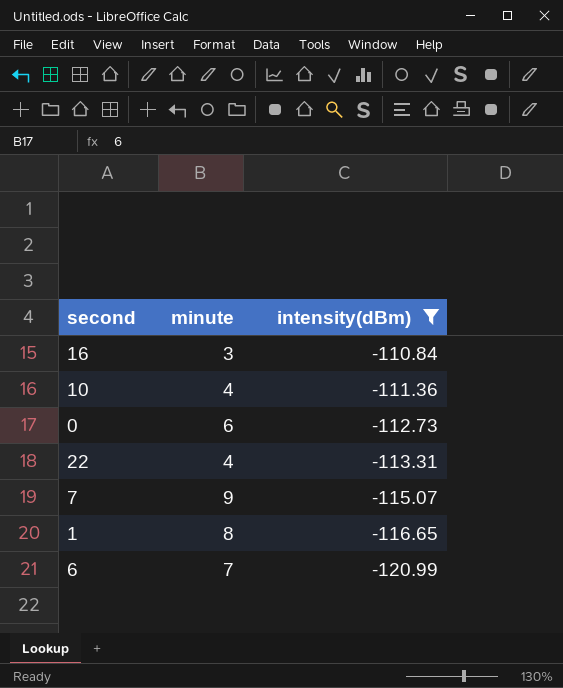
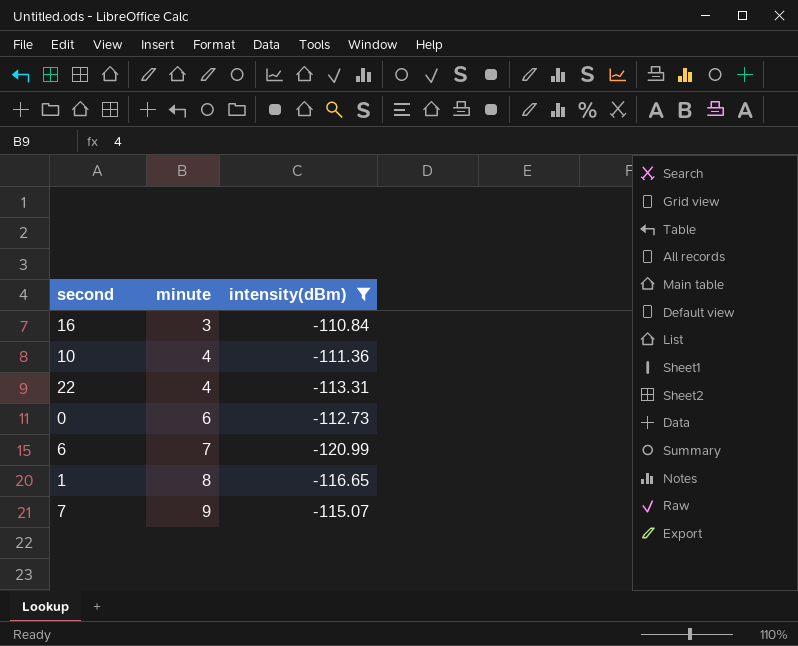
row order: intensity(dBm) descending -> minute ascending

